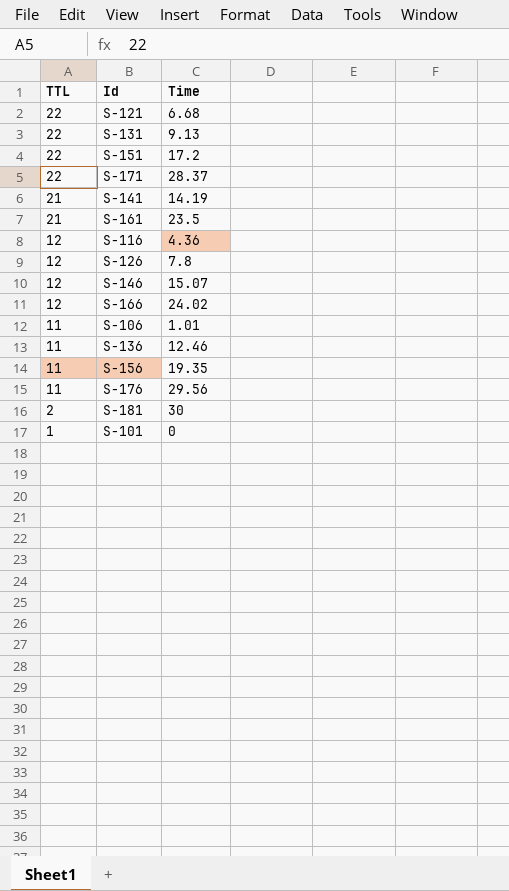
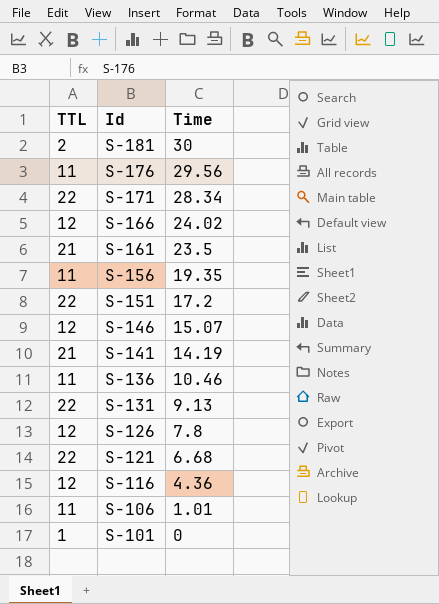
row order: TTL descending -> Id descending
S-171 | Time: 28.37 -> 28.34
S-136 | Time: 12.46 -> 10.46

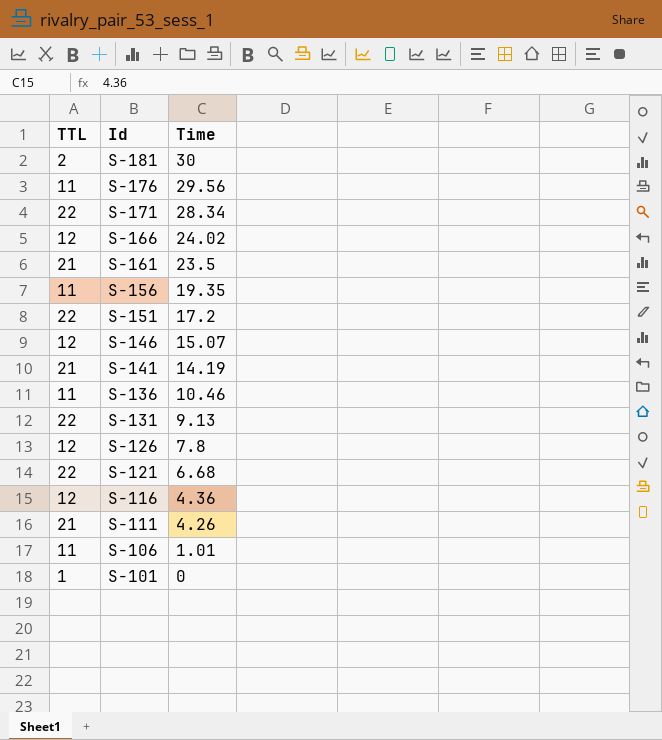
row S-111: none -> 21 | 4.26

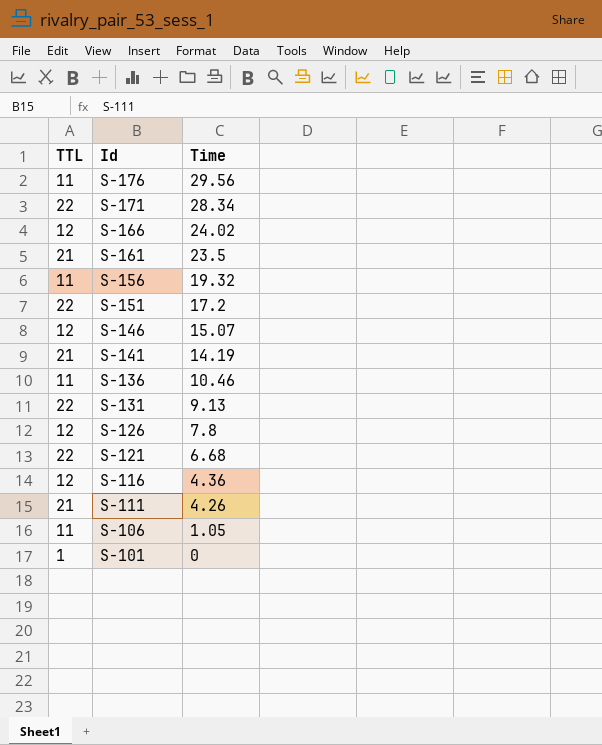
row S-181: 2 | 30 -> none
S-156 | Time: 19.35 -> 19.32
S-106 | Time: 1.01 -> 1.05

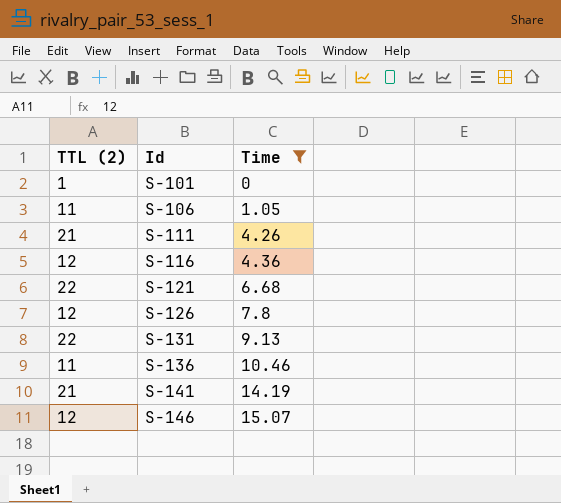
filter: none -> Time <= 15.07
row order: Id descending -> Id ascending
column name: TTL -> TTL (2)

